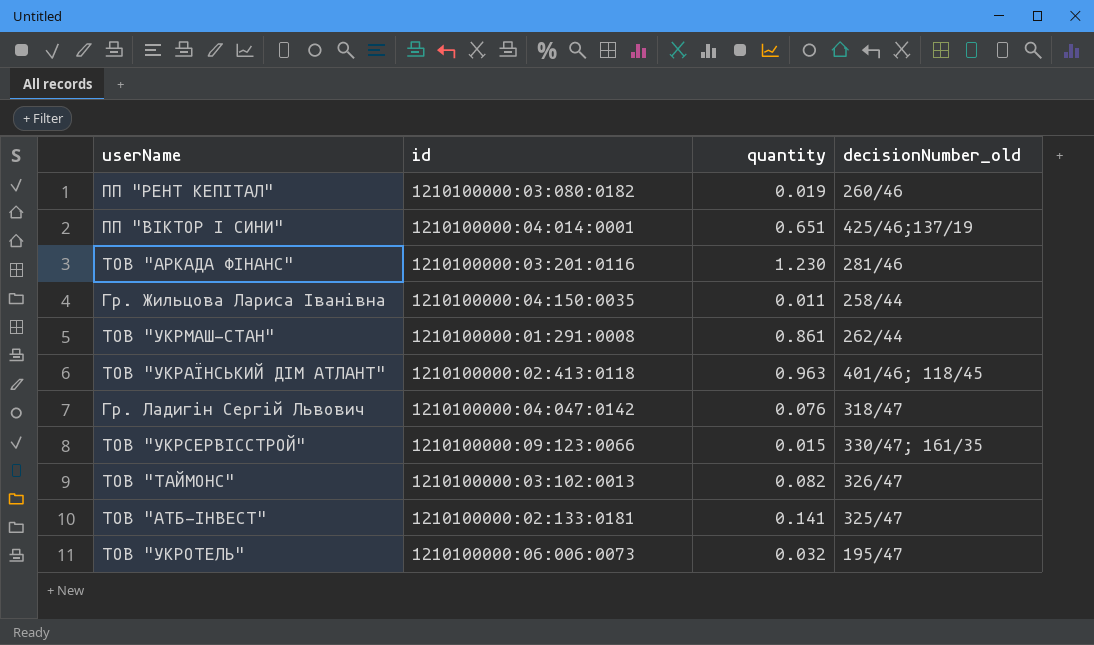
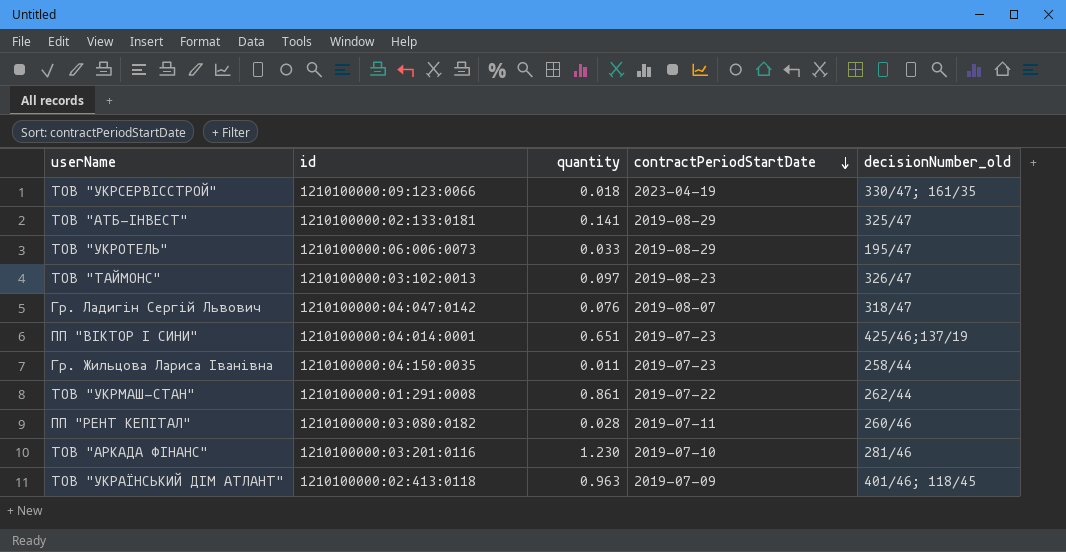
row order: none -> contractPeriodStartDate descending
column contractPeriodStartDate | position: none -> 4
ТОВ "УКРСЕРВІССТРОЙ" | quantity: 0.015 -> 0.018
ТОВ "УКРОТЕЛЬ" | quantity: 0.032 -> 0.033
ТОВ "ТАЙМОНС" | quantity: 0.082 -> 0.097
ПП "РЕНТ КЕПІТАЛ" | quantity: 0.019 -> 0.028

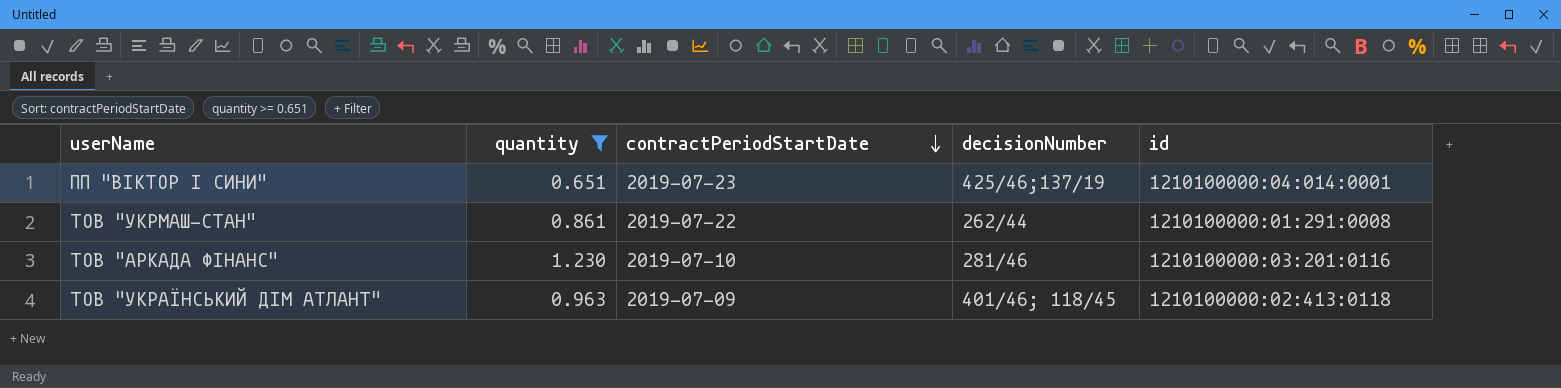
filter: none -> quantity >= 0.651
column name: decisionNumber_old -> decisionNumber
column id | position: 2 -> 5

